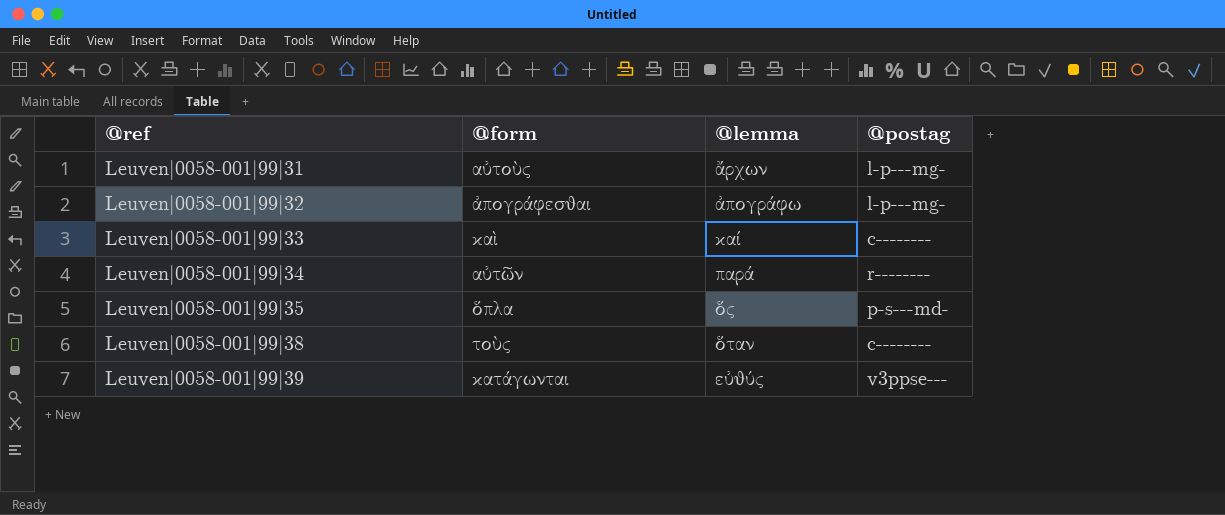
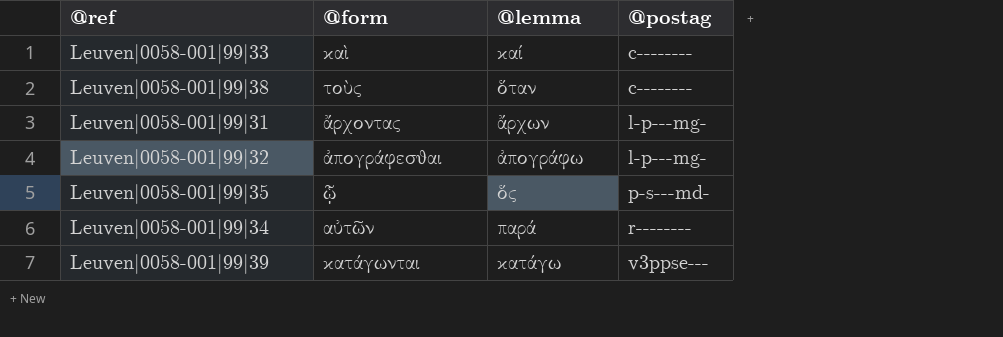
row order: @ref ascending -> @postag ascending
Leuven|0058-001|99|31 | @form: αὐτοὺς -> ἄρχοντας
Leuven|0058-001|99|35 | @form: ὅπλα -> ᾧ
Leuven|0058-001|99|39 | @lemma: εὐθύς -> κατάγω

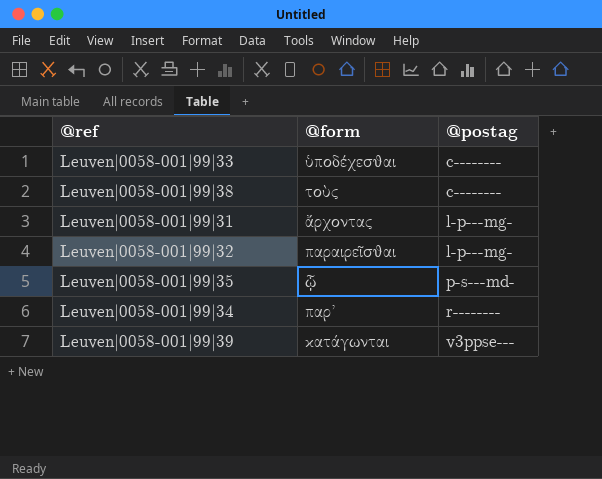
column @lemma | position: 3 -> none
Leuven|0058-001|99|33 | @form: καὶ -> ὑποδέχεσθαι
Leuven|0058-001|99|32 | @form: ἀπογράφεσθαι -> παραιρεῖσθαι
Leuven|0058-001|99|34 | @form: αὐτῶν -> παρ’

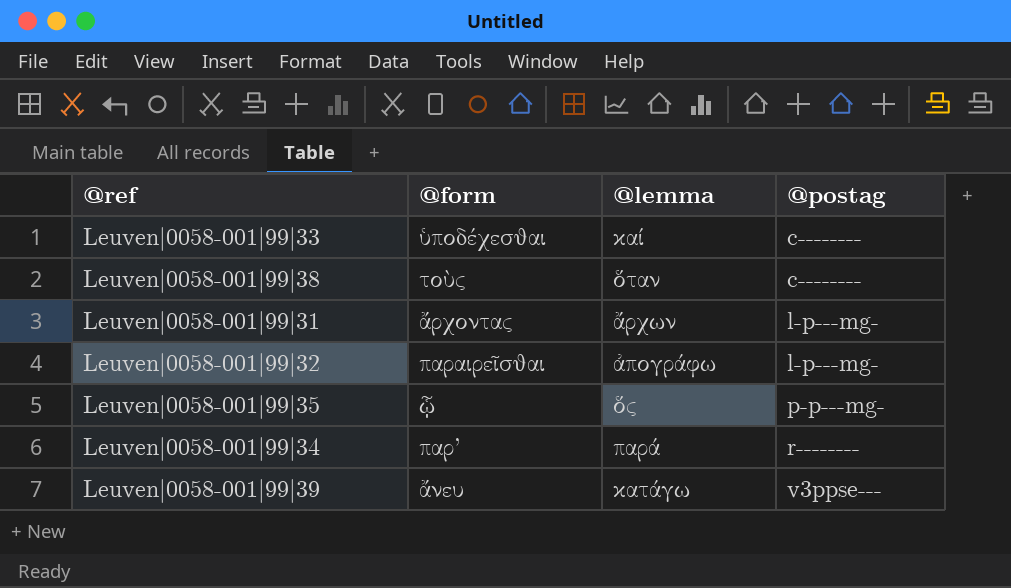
column @lemma | position: none -> 3
Leuven|0058-001|99|35 | @postag: p-s---md- -> p-p---mg-
Leuven|0058-001|99|39 | @form: κατάγωνται -> ἄνευ

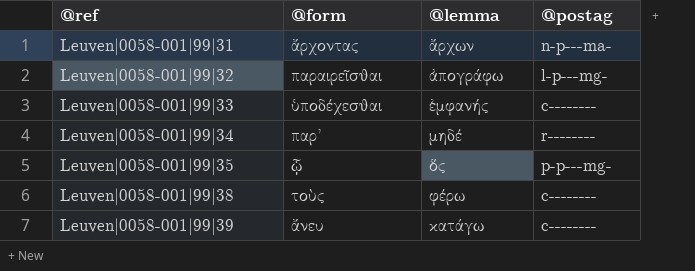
row order: @postag ascending -> @ref ascending
Leuven|0058-001|99|31 | @postag: l-p---mg- -> n-p---ma-
Leuven|0058-001|99|33 | @lemma: καί -> ἐμφανής
Leuven|0058-001|99|34 | @lemma: παρά -> μηδέ
Leuven|0058-001|99|38 | @lemma: ὅταν -> φέρω
Leuven|0058-001|99|39 | @postag: v3ppse--- -> c--------

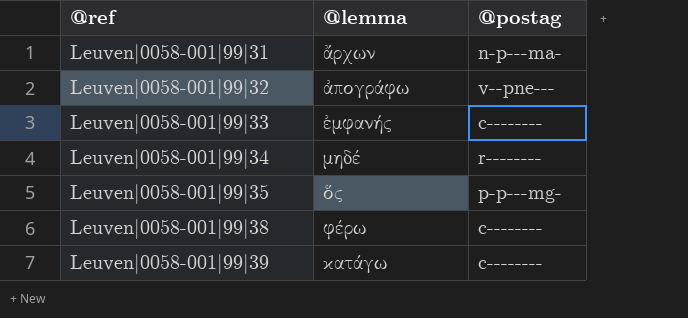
column @form | position: 2 -> none
Leuven|0058-001|99|32 | @postag: l-p---mg- -> v--pne---

